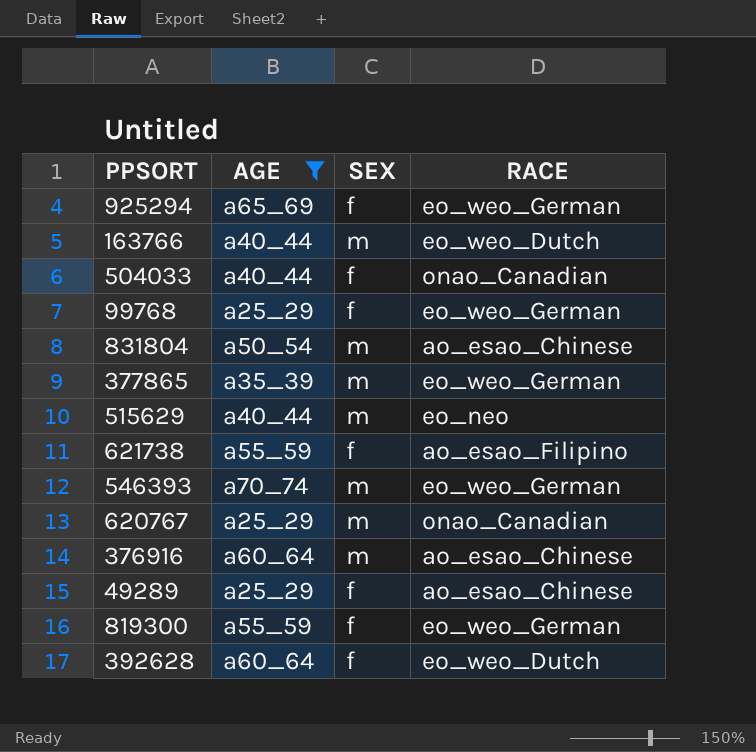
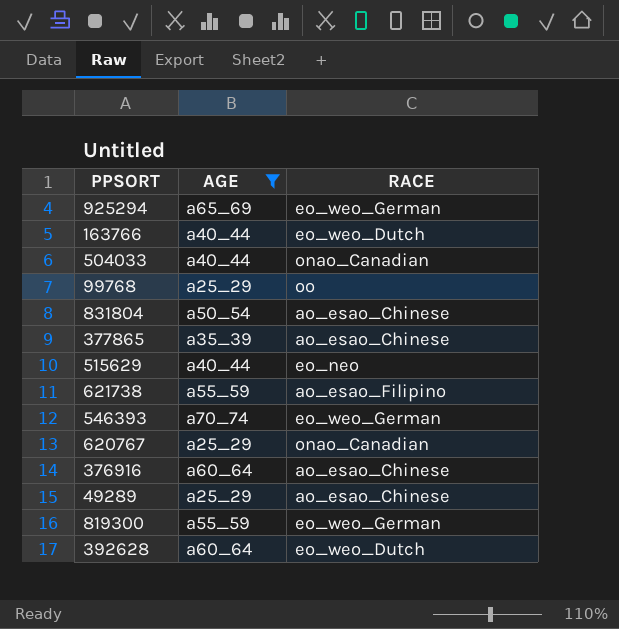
column SEX | position: 3 -> none
99768 | RACE: eo_weo_German -> oo
377865 | RACE: eo_weo_German -> ao_esao_Chinese

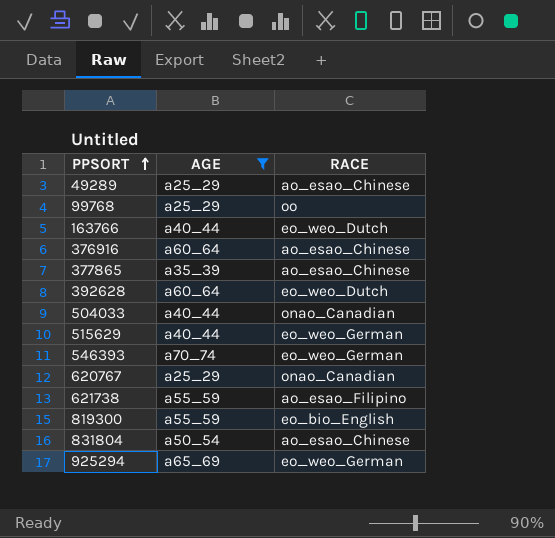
row order: none -> PPSORT ascending
515629 | RACE: eo_neo -> eo_weo_German
819300 | RACE: eo_weo_German -> eo_bio_English

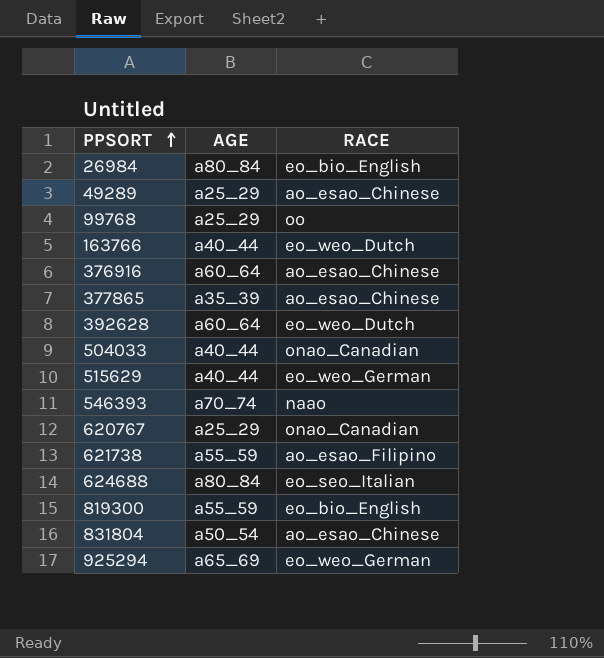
filter: AGE != a80_84 -> none
546393 | RACE: eo_weo_German -> naao

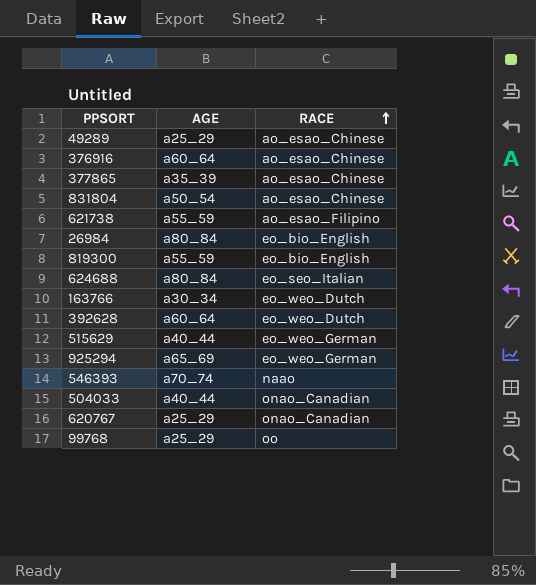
row order: PPSORT ascending -> RACE ascending
163766 | AGE: a40_44 -> a30_34

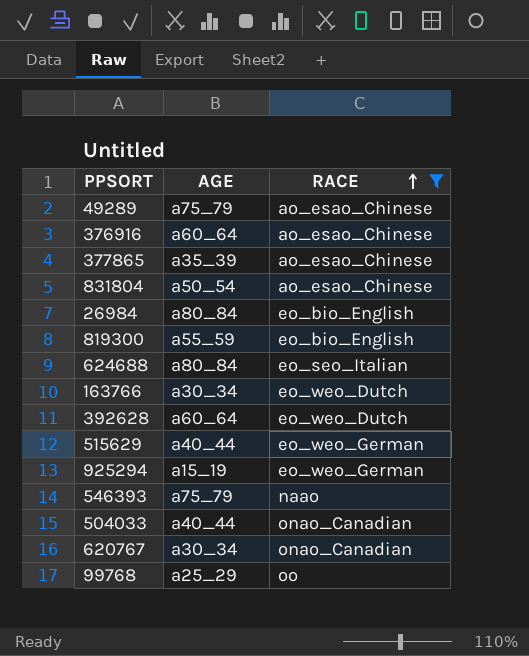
filter: none -> RACE != ao_esao_Filipino
49289 | AGE: a25_29 -> a75_79
925294 | AGE: a65_69 -> a15_19
546393 | AGE: a70_74 -> a75_79
620767 | AGE: a25_29 -> a30_34

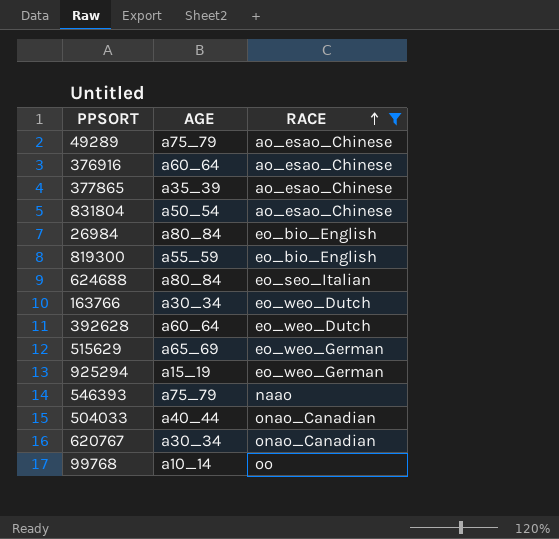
515629 | AGE: a40_44 -> a65_69
99768 | AGE: a25_29 -> a10_14

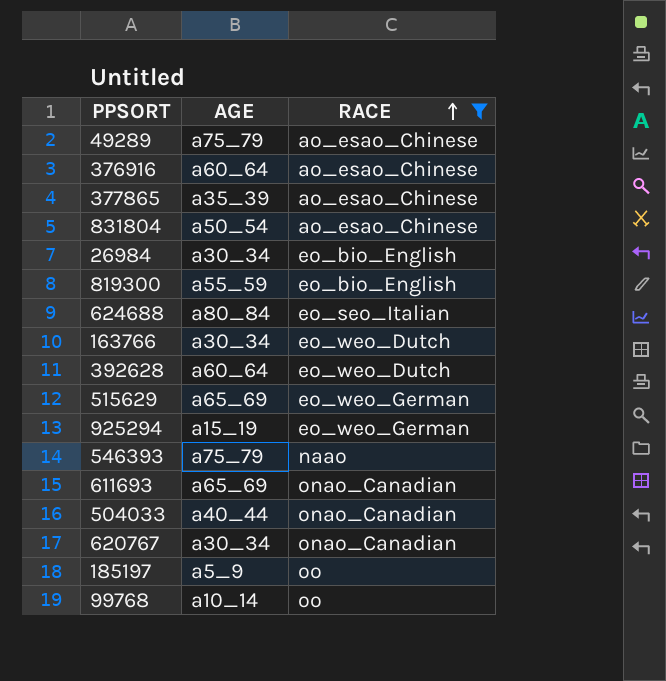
26984 | AGE: a80_84 -> a30_34
row 611693: none -> a65_69 | onao_Canadian
row 185197: none -> a5_9 | oo

